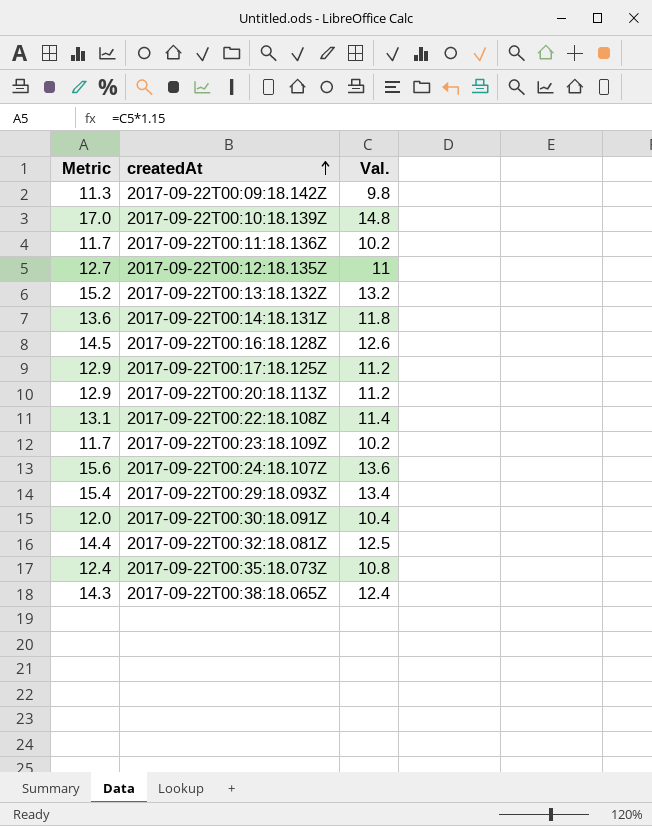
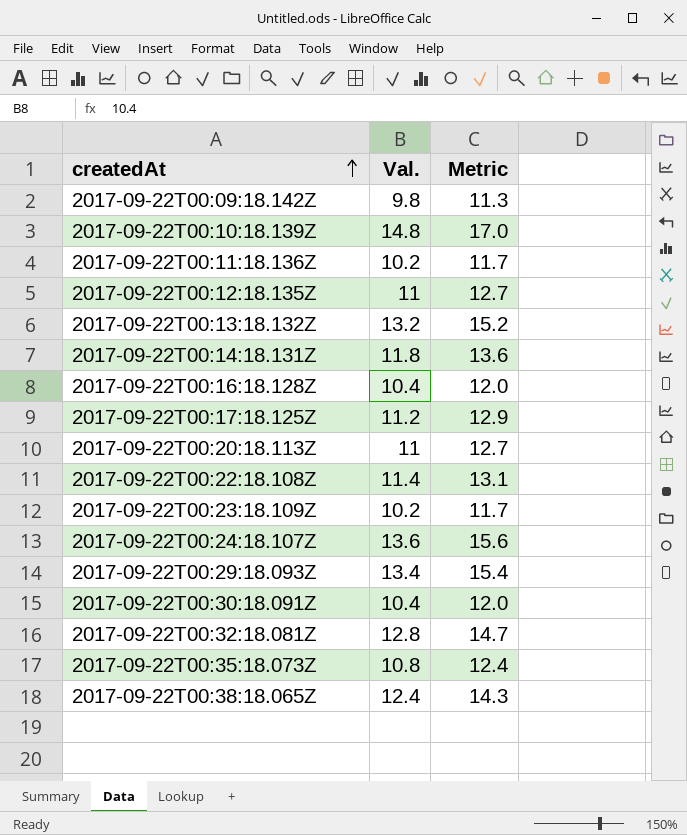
column Metric | position: 1 -> 3
2017-09-22T00:16:18.128Z | Val.: 12.6 -> 10.4
2017-09-22T00:16:18.128Z | Metric: 14.5 -> 12.0
2017-09-22T00:20:18.113Z | Val.: 11.2 -> 11
2017-09-22T00:20:18.113Z | Metric: 12.9 -> 12.7
2017-09-22T00:32:18.081Z | Val.: 12.5 -> 12.8
2017-09-22T00:32:18.081Z | Metric: 14.4 -> 14.7

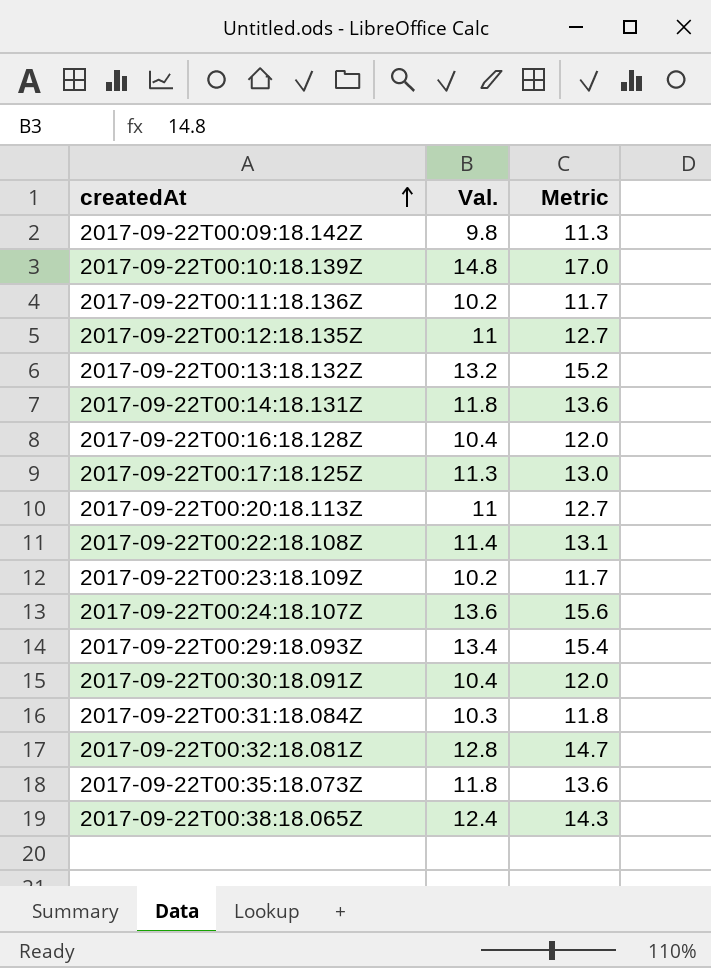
2017-09-22T00:17:18.125Z | Val.: 11.2 -> 11.3
2017-09-22T00:17:18.125Z | Metric: 12.9 -> 13.0
row 2017-09-22T00:31:18.084Z: none -> 10.3 | 11.8
2017-09-22T00:35:18.073Z | Val.: 10.8 -> 11.8
2017-09-22T00:35:18.073Z | Metric: 12.4 -> 13.6

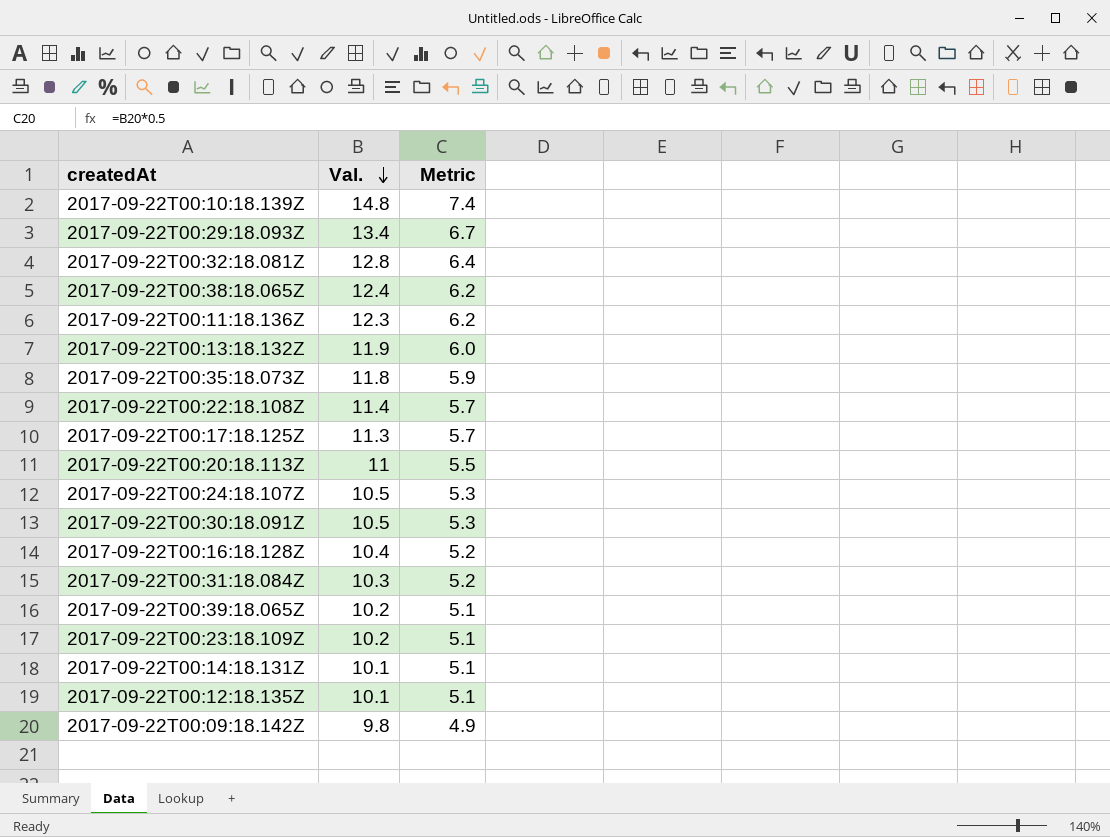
row order: createdAt ascending -> Val. descending
column Metric | formula: [Val.] * 1.15 -> [Val.] * 0.5
2017-09-22T00:11:18.136Z | Val.: 10.2 -> 12.3
2017-09-22T00:13:18.132Z | Val.: 13.2 -> 11.9
2017-09-22T00:24:18.107Z | Val.: 13.6 -> 10.5
2017-09-22T00:30:18.091Z | Val.: 10.4 -> 10.5
row 2017-09-22T00:39:18.065Z: none -> 10.2 | 5.1
2017-09-22T00:14:18.131Z | Val.: 11.8 -> 10.1
2017-09-22T00:12:18.135Z | Val.: 11 -> 10.1

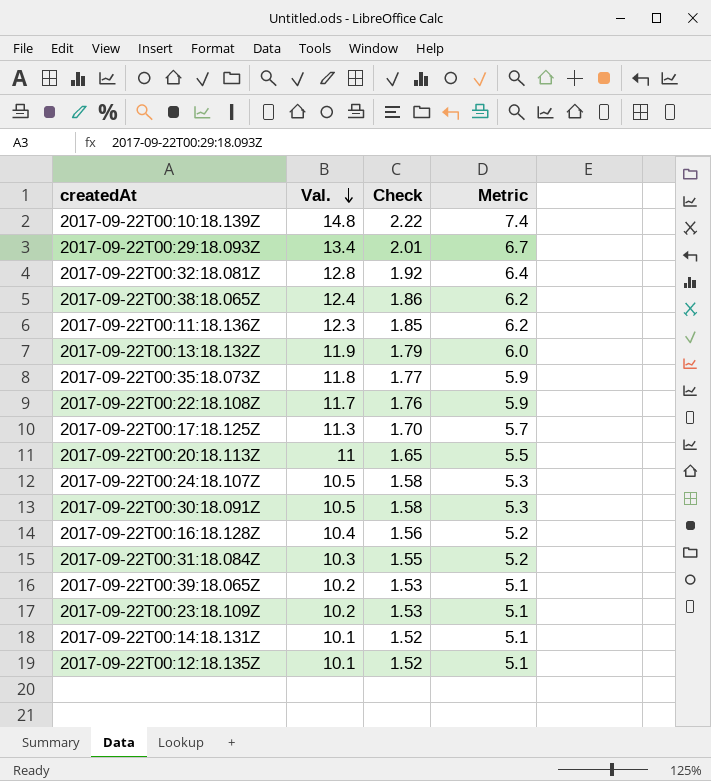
column Check | formula: none -> [Val.] * 0.15
row 2017-09-22T00:09:18.142Z: 9.8 | 4.9 -> none
2017-09-22T00:22:18.108Z | Val.: 11.4 -> 11.7
2017-09-22T00:22:18.108Z | Metric: 5.7 -> 5.9

